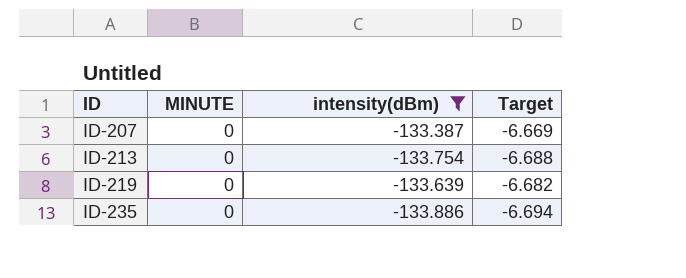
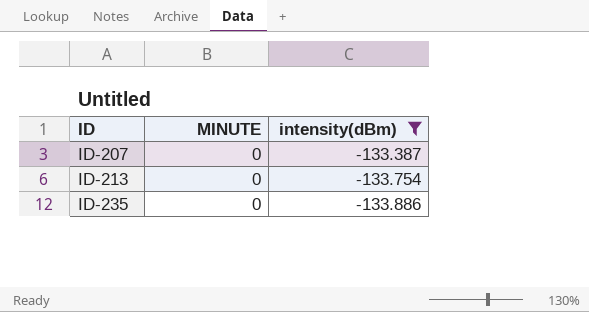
column Target | formula: [intensity(dBm)] * 0.05 -> none
row ID-219: 0 | -133.639 | -6.682 -> none

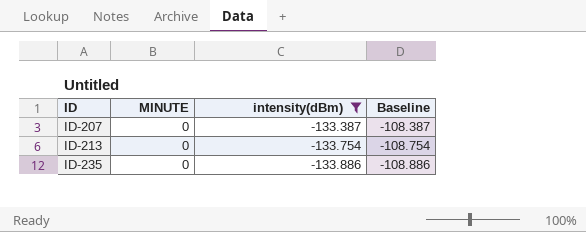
column Baseline | formula: none -> [intensity(dBm)] + 25

